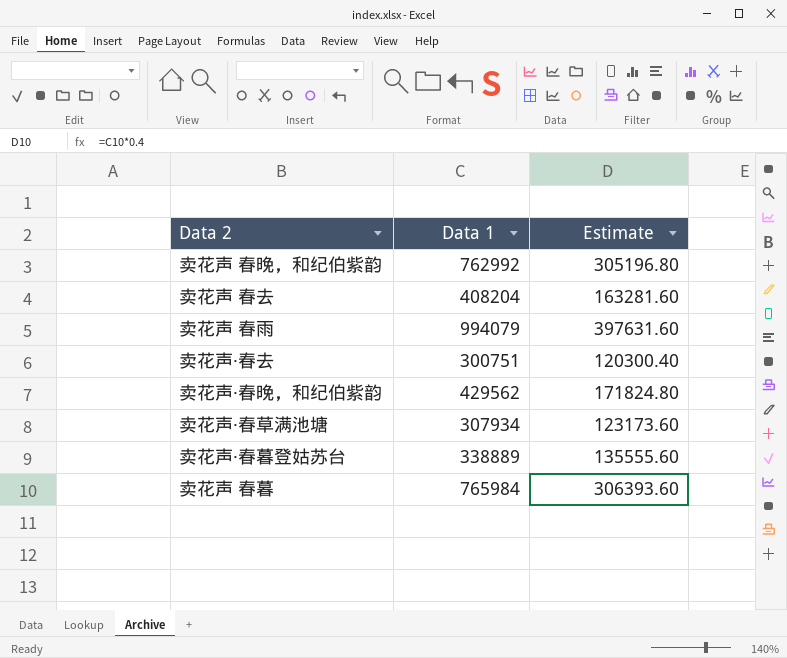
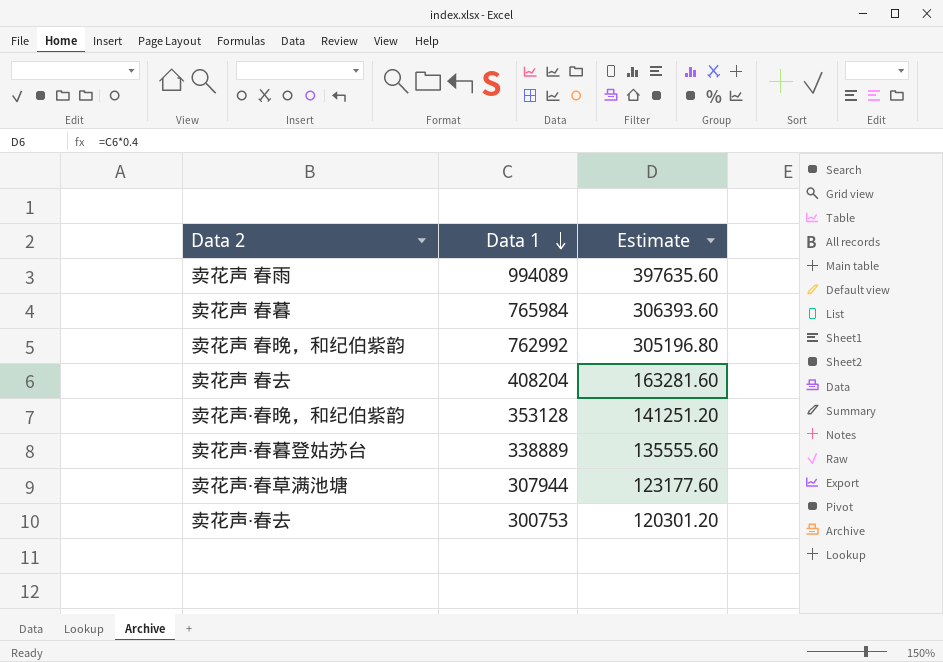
row order: none -> Data 1 descending
卖花声 春雨 | Data 1: 994079 -> 994089
卖花声 春雨 | Estimate: 397631.60 -> 397635.60
卖花声·春晚，和纪伯紫韵 | Data 1: 429562 -> 353128
卖花声·春晚，和纪伯紫韵 | Estimate: 171824.80 -> 141251.20
卖花声·春草满池塘 | Data 1: 307934 -> 307944
卖花声·春草满池塘 | Estimate: 123173.60 -> 123177.60
卖花声·春去 | Data 1: 300751 -> 300753
卖花声·春去 | Estimate: 120300.40 -> 120301.20

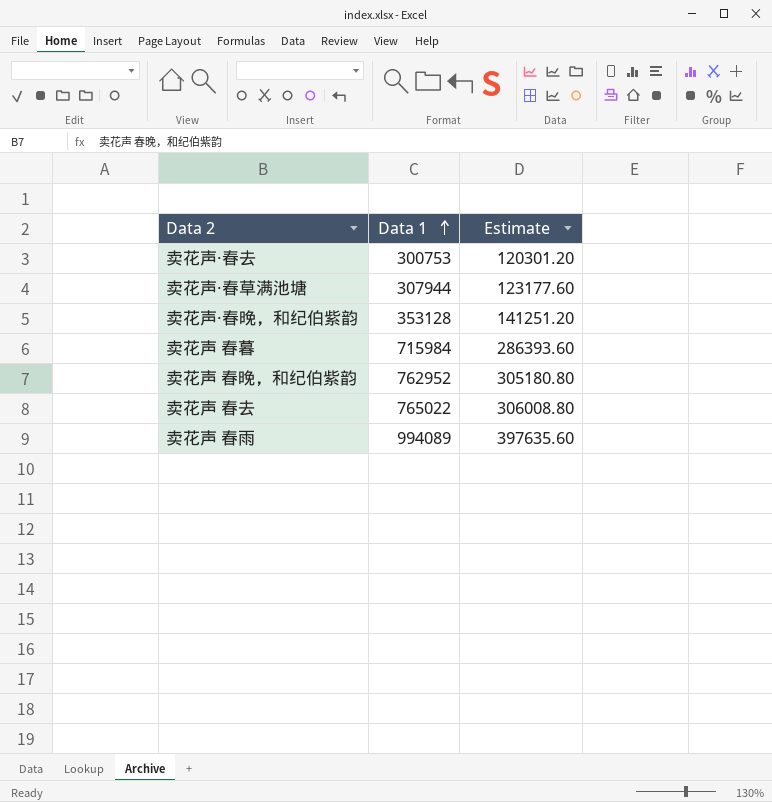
row order: Data 1 descending -> Data 1 ascending
row 卖花声·春暮登姑苏台: 338889 | 135555.60 -> none
卖花声 春暮 | Data 1: 765984 -> 715984
卖花声 春暮 | Estimate: 306393.60 -> 286393.60
卖花声 春晚，和纪伯紫韵 | Data 1: 762992 -> 762952
卖花声 春晚，和纪伯紫韵 | Estimate: 305196.80 -> 305180.80
卖花声 春去 | Data 1: 408204 -> 765022
卖花声 春去 | Estimate: 163281.60 -> 306008.80

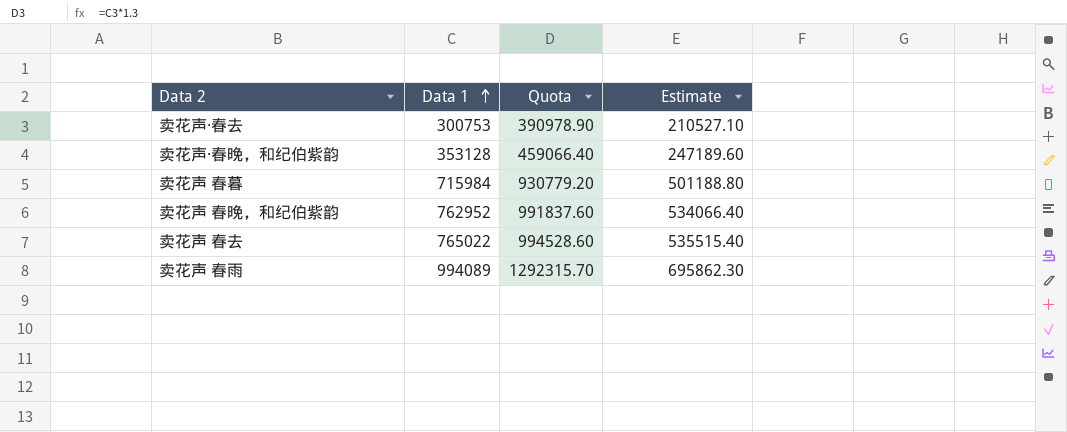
column Quota | formula: none -> [Data 1] * 1.3
column Estimate | formula: [Data 1] * 0.4 -> [Data 1] * 0.7
row 卖花声·春草满池塘: 307944 | 123177.60 -> none

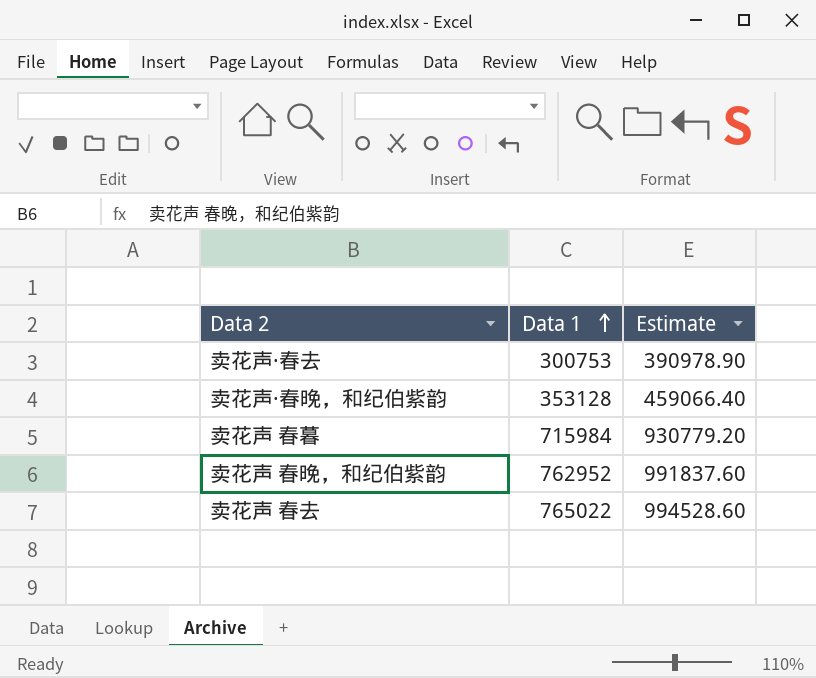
column Quota | formula: [Data 1] * 1.3 -> none
column Estimate | formula: [Data 1] * 0.7 -> [Data 1] * 1.3
row 卖花声 春雨: 994089 | 1292315.70 | 695862.30 -> none

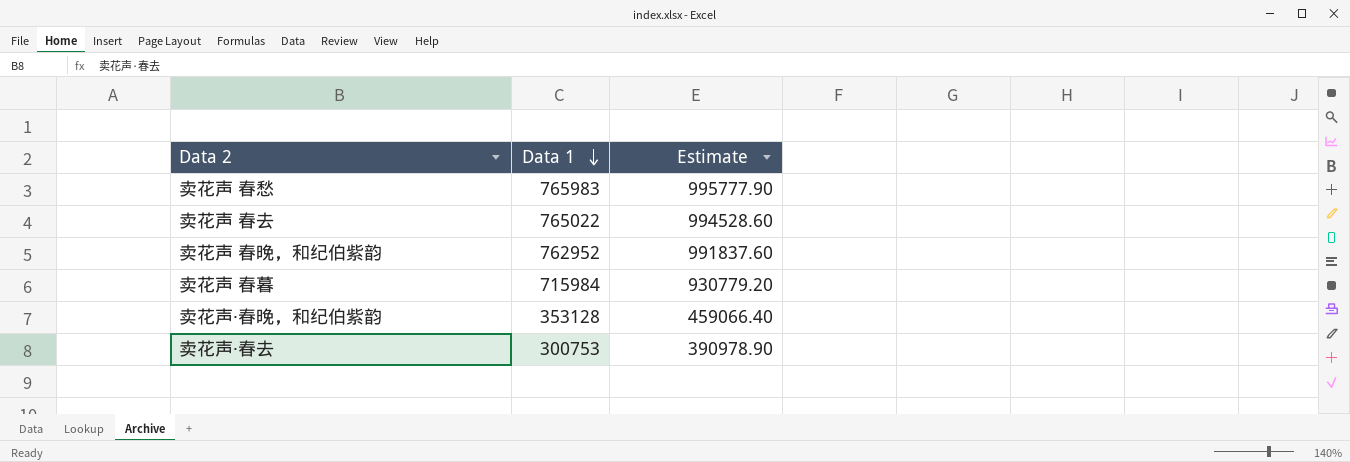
row order: Data 1 ascending -> Data 1 descending
row 卖花声 春愁: none -> 765983 | 995777.90

